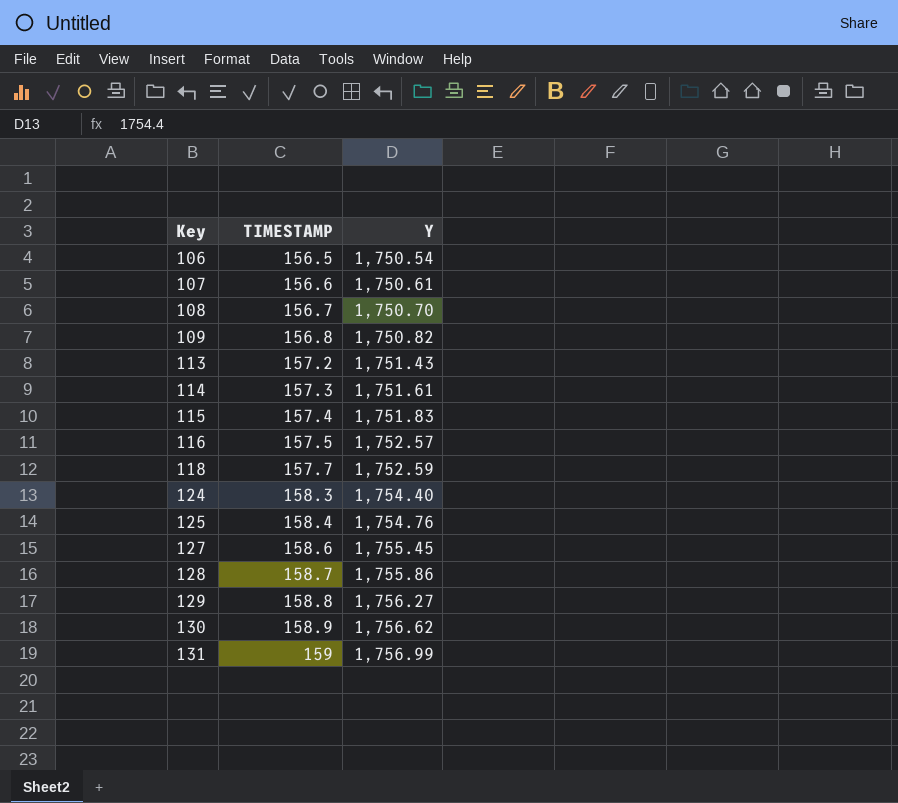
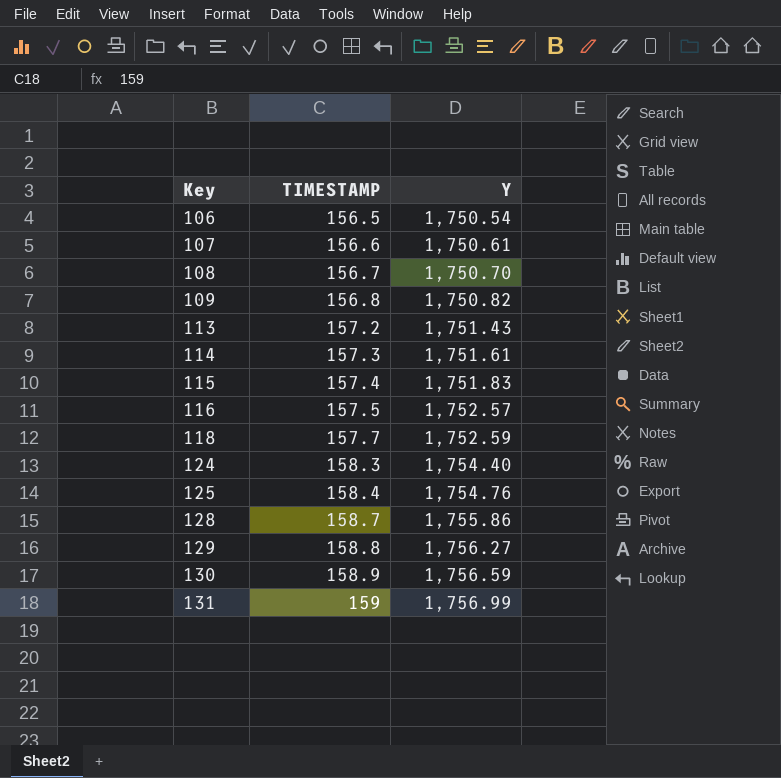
row 127: 158.6 | 1,755.45 -> none
130 | Y: 1,756.62 -> 1,756.59

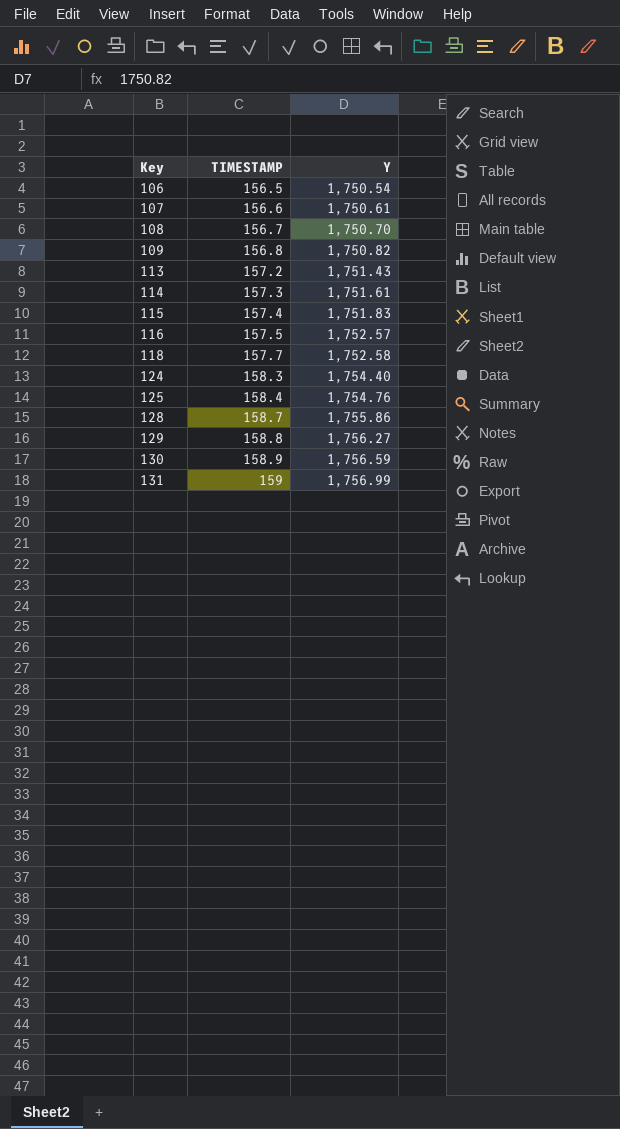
118 | Y: 1,752.59 -> 1,752.58

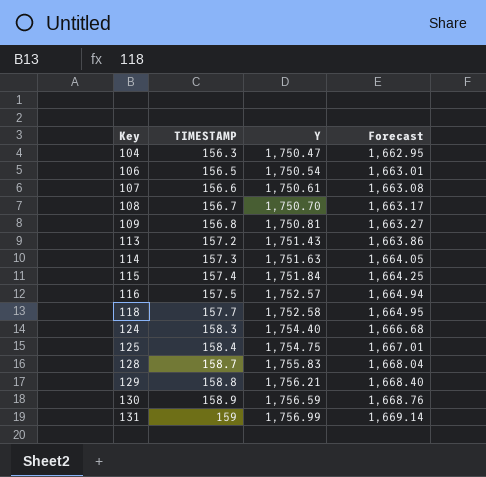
column Forecast | formula: none -> [Y] * 0.95
row 104: none -> 156.3 | 1,750.47 | 1,662.95
109 | Y: 1,750.82 -> 1,750.81
114 | Y: 1,751.61 -> 1,751.63
115 | Y: 1,751.83 -> 1,751.84
125 | Y: 1,754.76 -> 1,754.75
128 | Y: 1,755.86 -> 1,755.83
129 | Y: 1,756.27 -> 1,756.21

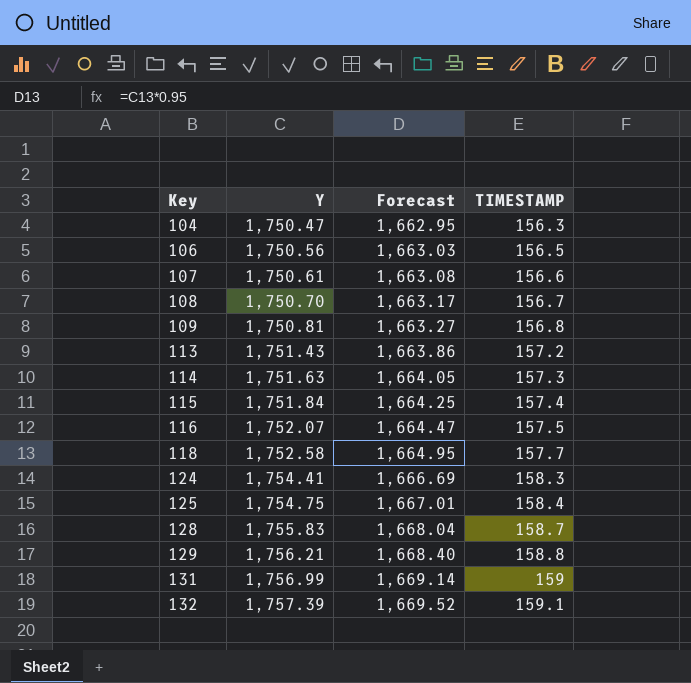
column TIMESTAMP | position: 2 -> 4
row 130: 158.9 | 1,756.59 | 1,668.76 -> none
106 | Y: 1,750.54 -> 1,750.56
106 | Forecast: 1,663.01 -> 1,663.03
116 | Y: 1,752.57 -> 1,752.07
116 | Forecast: 1,664.94 -> 1,664.47
124 | Y: 1,754.40 -> 1,754.41
124 | Forecast: 1,666.68 -> 1,666.69
row 132: none -> 1,757.39 | 1,669.52 | 159.1

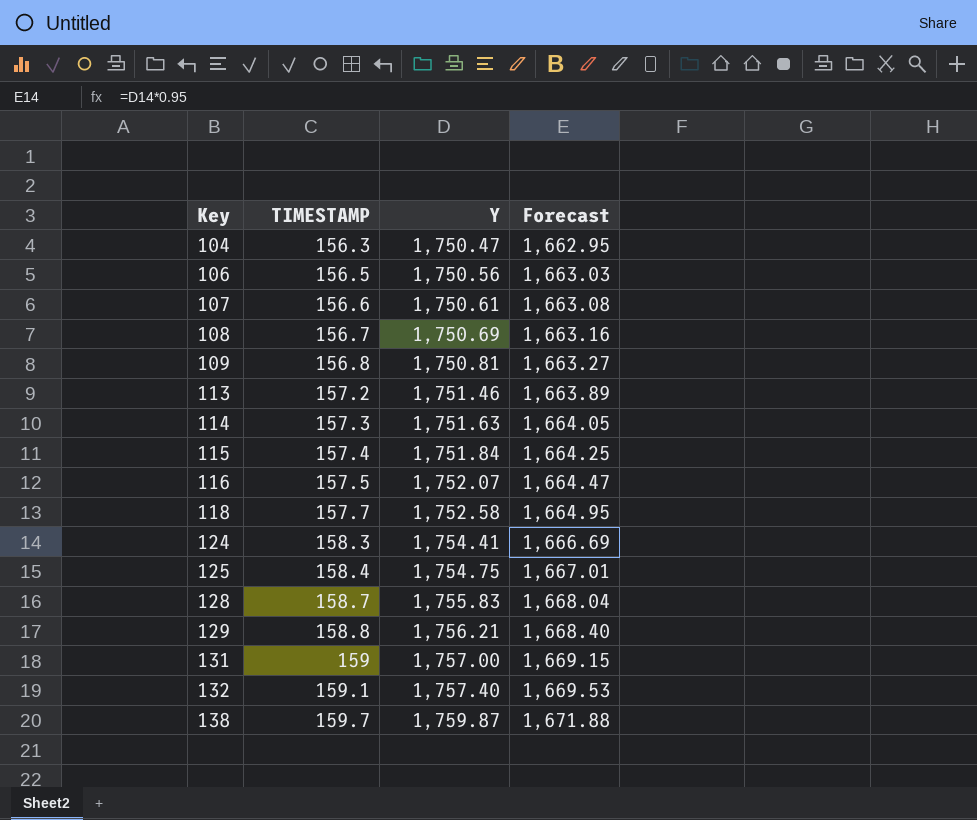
column TIMESTAMP | position: 4 -> 2
108 | Y: 1,750.70 -> 1,750.69
108 | Forecast: 1,663.17 -> 1,663.16
113 | Y: 1,751.43 -> 1,751.46
113 | Forecast: 1,663.86 -> 1,663.89
131 | Y: 1,756.99 -> 1,757.00
131 | Forecast: 1,669.14 -> 1,669.15
132 | Y: 1,757.39 -> 1,757.40
132 | Forecast: 1,669.52 -> 1,669.53
row 138: none -> 159.7 | 1,759.87 | 1,671.88

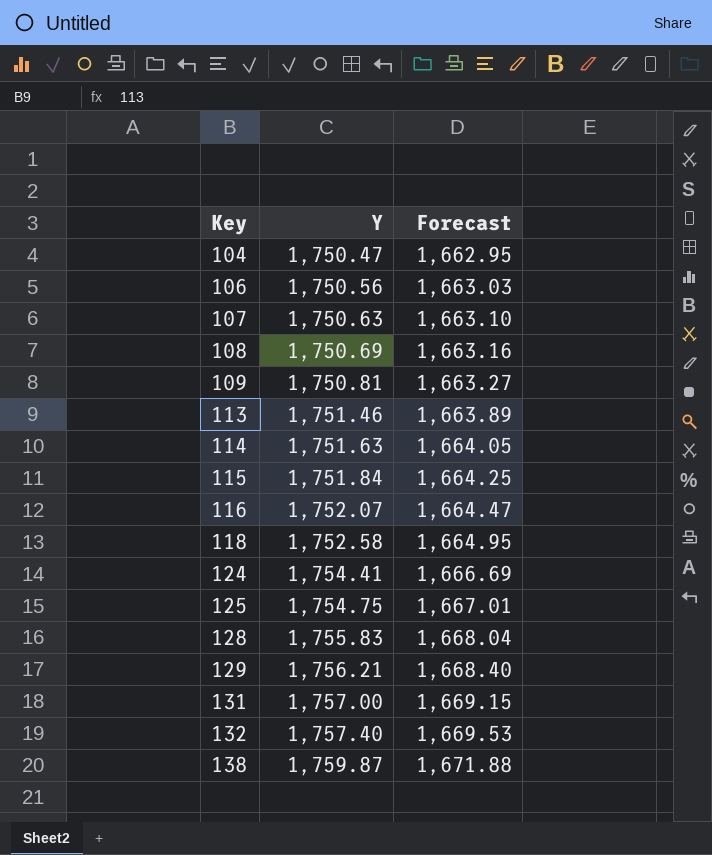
column TIMESTAMP | position: 2 -> none
107 | Y: 1,750.61 -> 1,750.63
107 | Forecast: 1,663.08 -> 1,663.10

